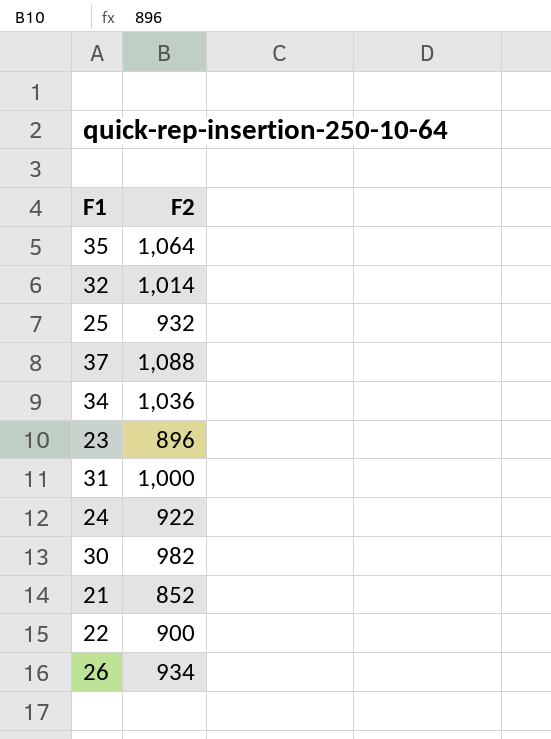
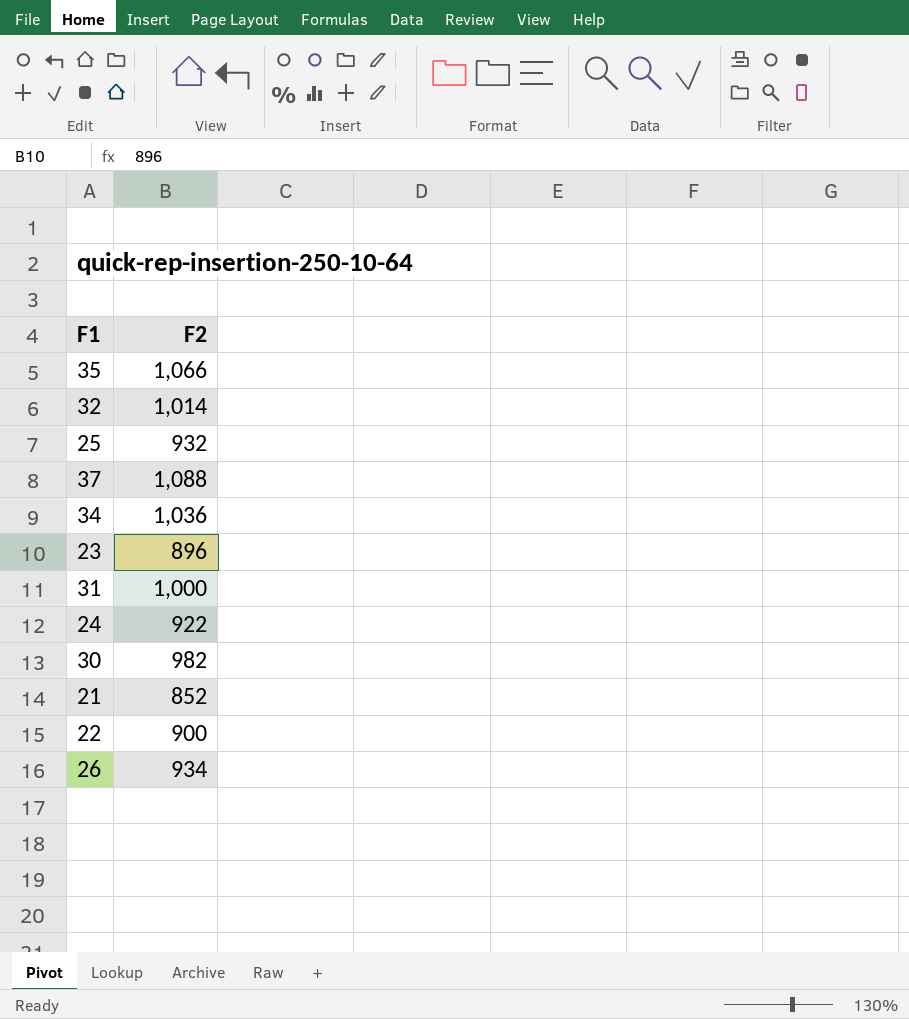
35 | F2: 1,064 -> 1,066

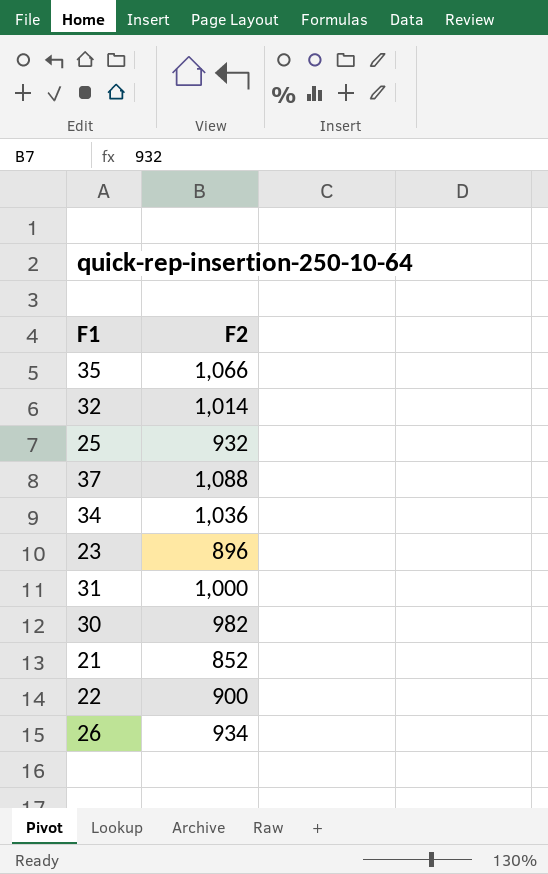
row 24: 922 -> none

